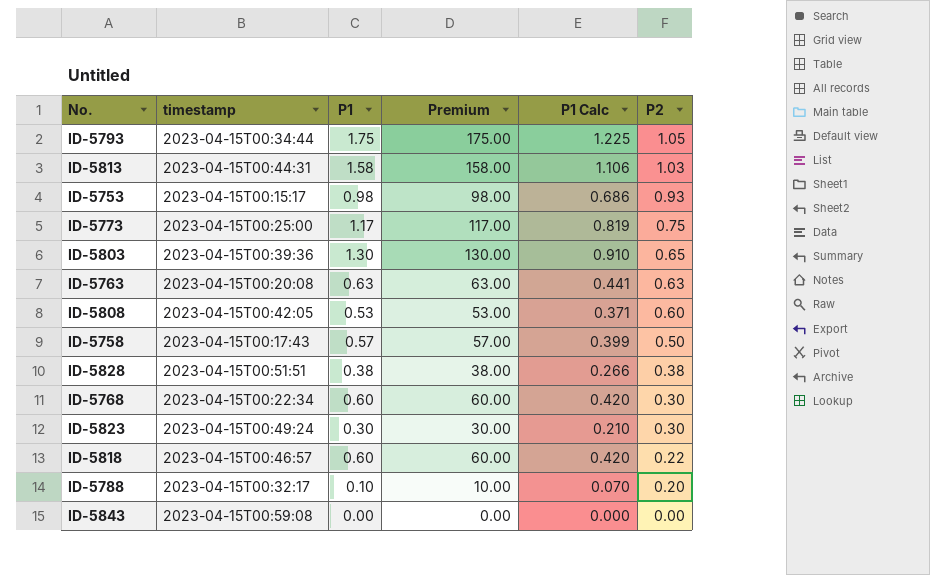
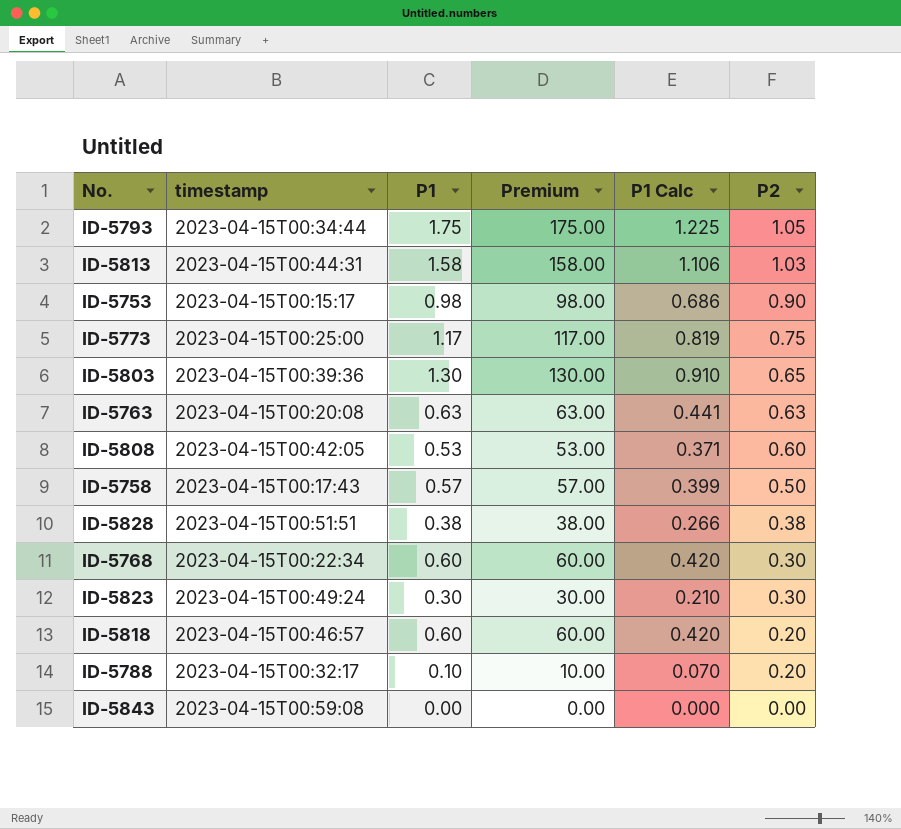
ID-5753 | P2: 0.93 -> 0.90
ID-5818 | P2: 0.22 -> 0.20

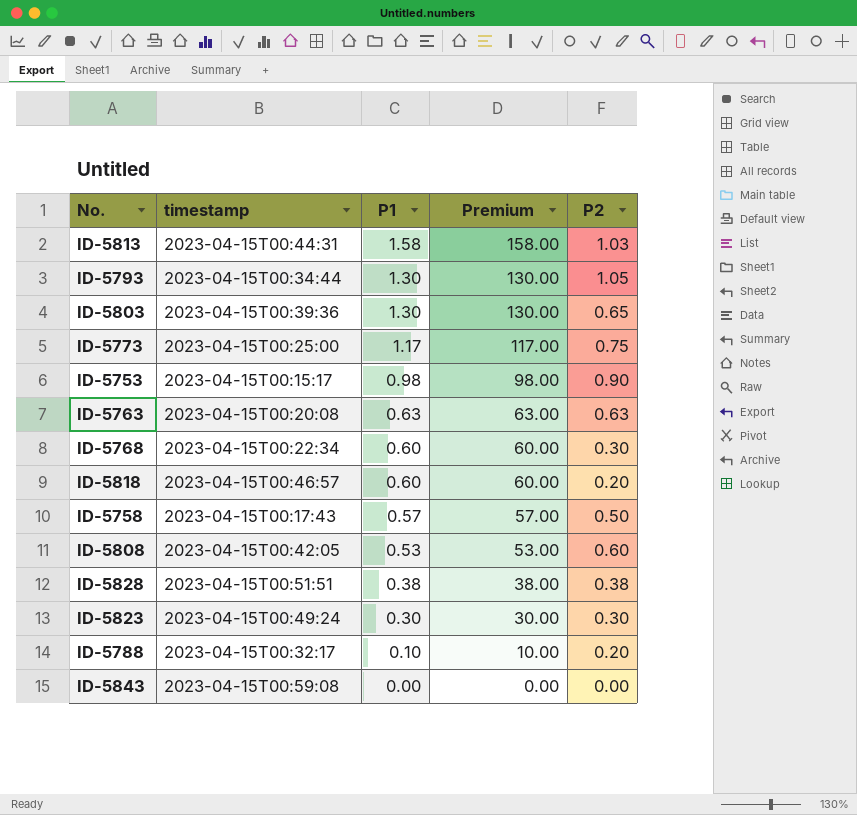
row order: P2 descending -> P1 descending
column P1 Calc | formula: [P1] * 0.7 -> none
ID-5793 | P1: 1.75 -> 1.30
ID-5793 | Premium: 175.00 -> 130.00

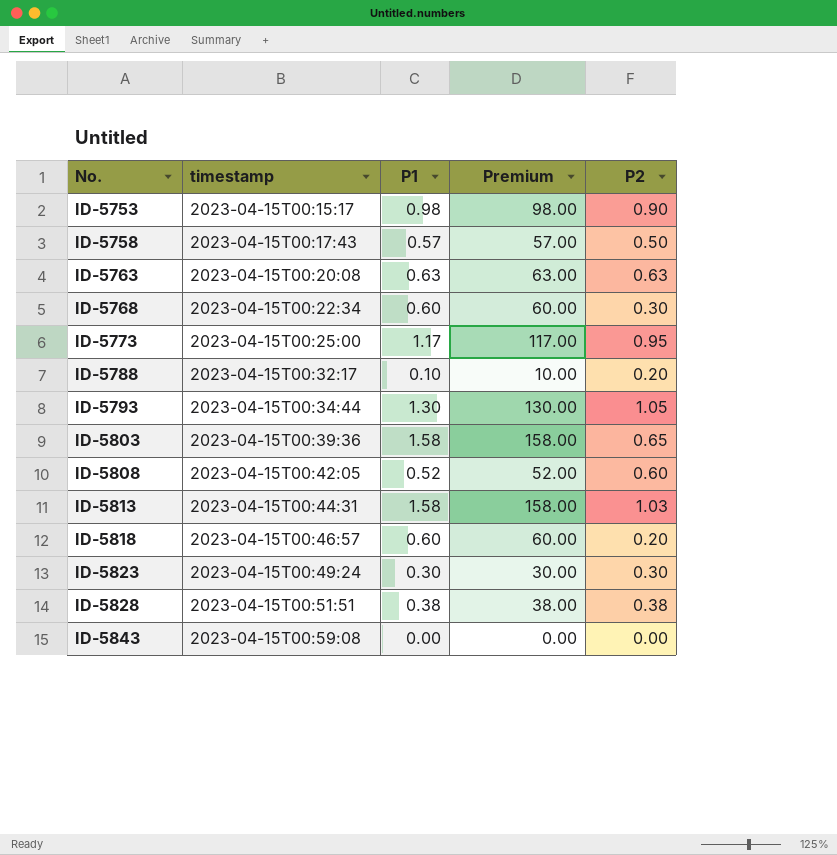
row order: P1 descending -> No. ascending
ID-5773 | P2: 0.75 -> 0.95
ID-5803 | P1: 1.30 -> 1.58
ID-5803 | Premium: 130.00 -> 158.00
ID-5808 | P1: 0.53 -> 0.52
ID-5808 | Premium: 53.00 -> 52.00

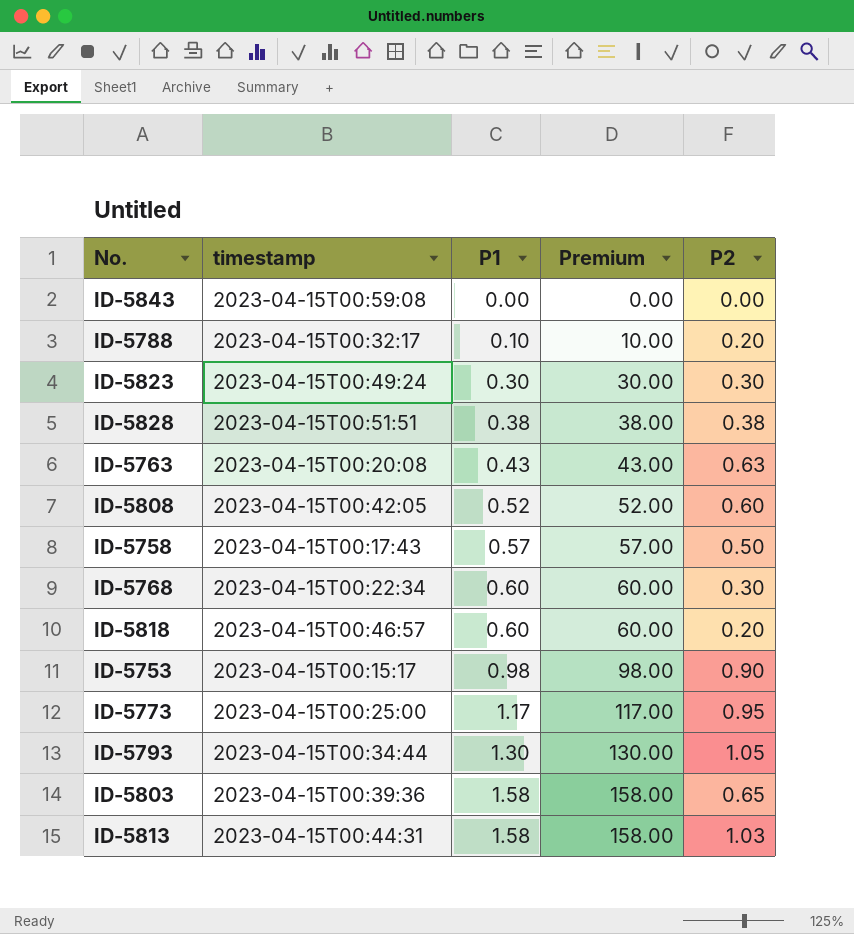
row order: No. ascending -> P1 ascending
ID-5763 | P1: 0.63 -> 0.43
ID-5763 | Premium: 63.00 -> 43.00

